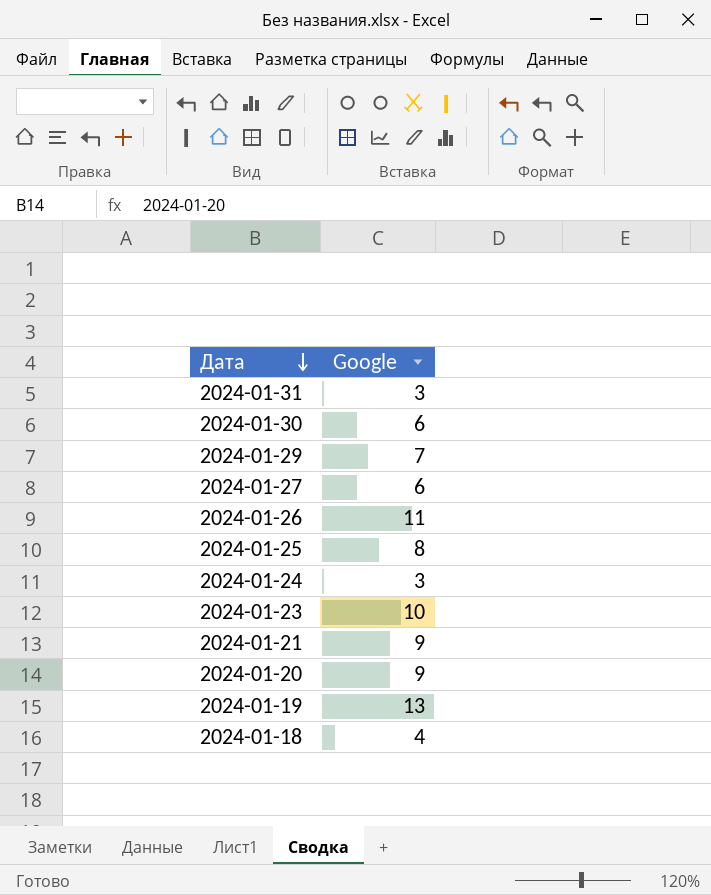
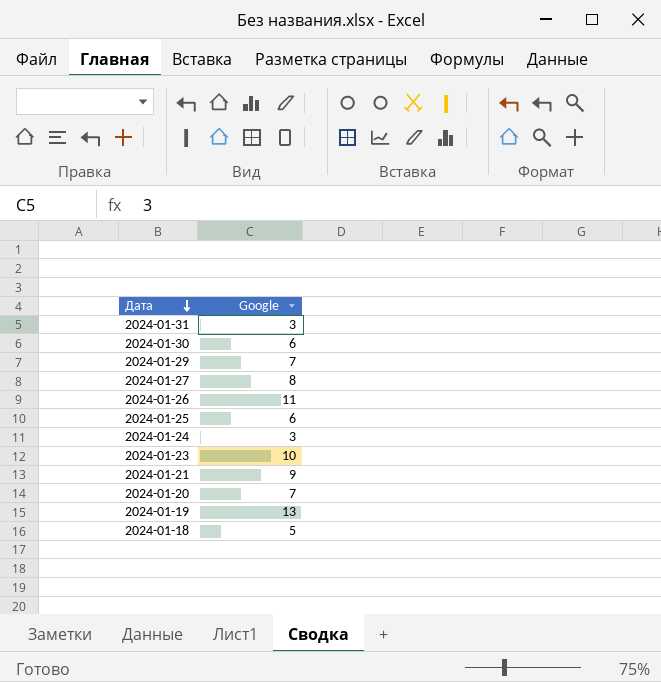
2024-01-27 | Google: 6 -> 8
2024-01-25 | Google: 8 -> 6
2024-01-20 | Google: 9 -> 7
2024-01-18 | Google: 4 -> 5

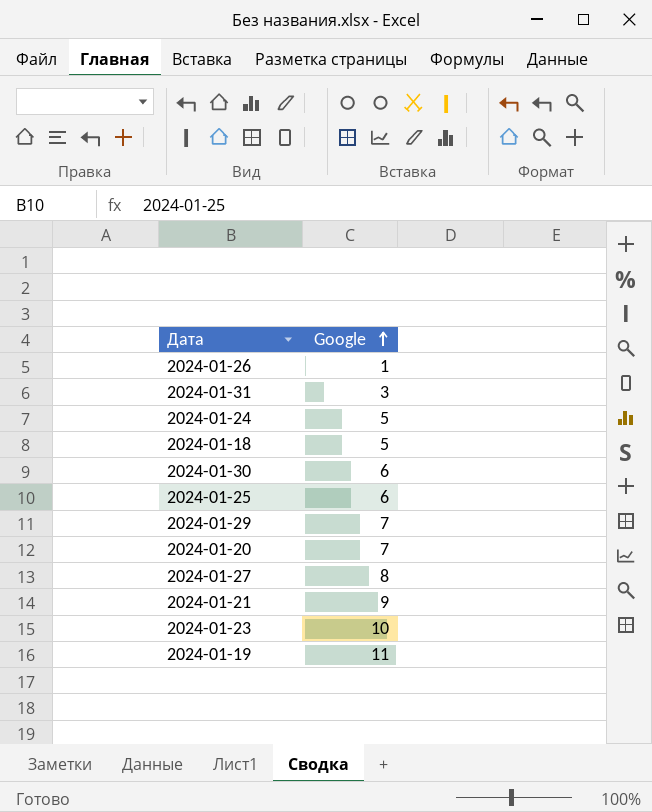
row order: Дата descending -> Google ascending
2024-01-26 | Google: 11 -> 1
2024-01-24 | Google: 3 -> 5
2024-01-19 | Google: 13 -> 11

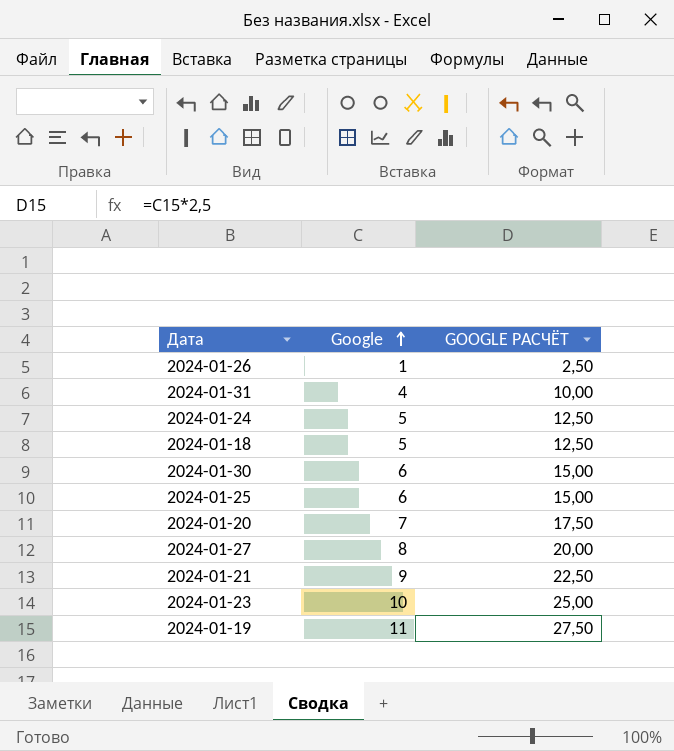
column GOOGLE РАСЧЁТ | formula: none -> [Google] * 2,5
row 2024-01-29: 7 -> none
2024-01-31 | Google: 3 -> 4

